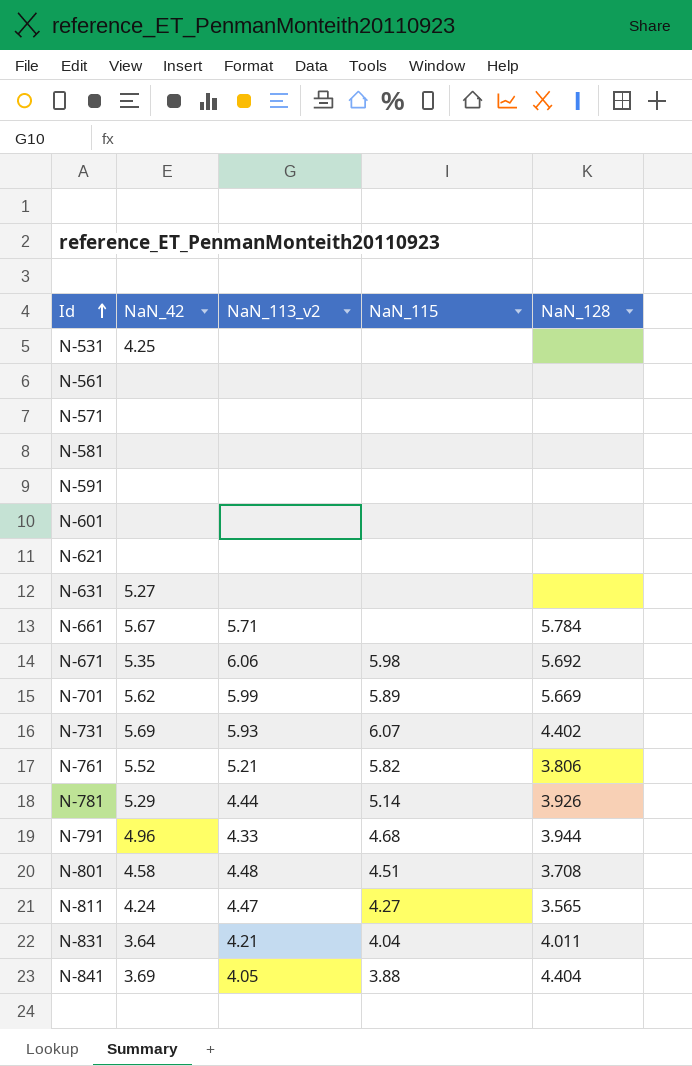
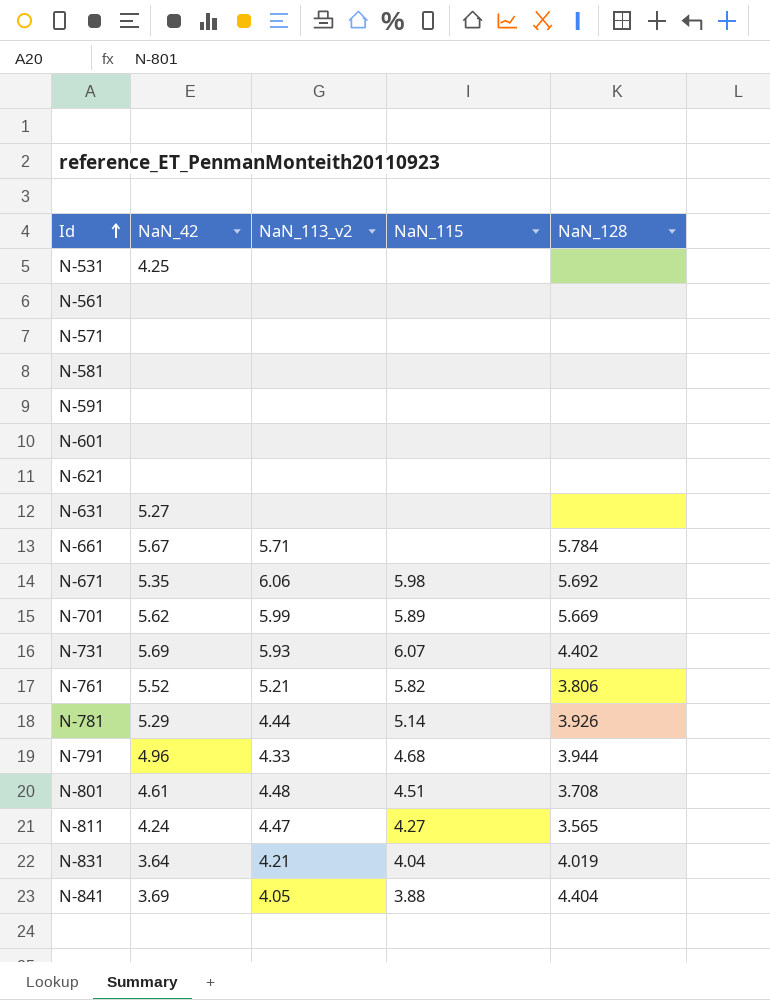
N-801 | NaN_42: 4.58 -> 4.61
N-831 | NaN_128: 4.011 -> 4.019

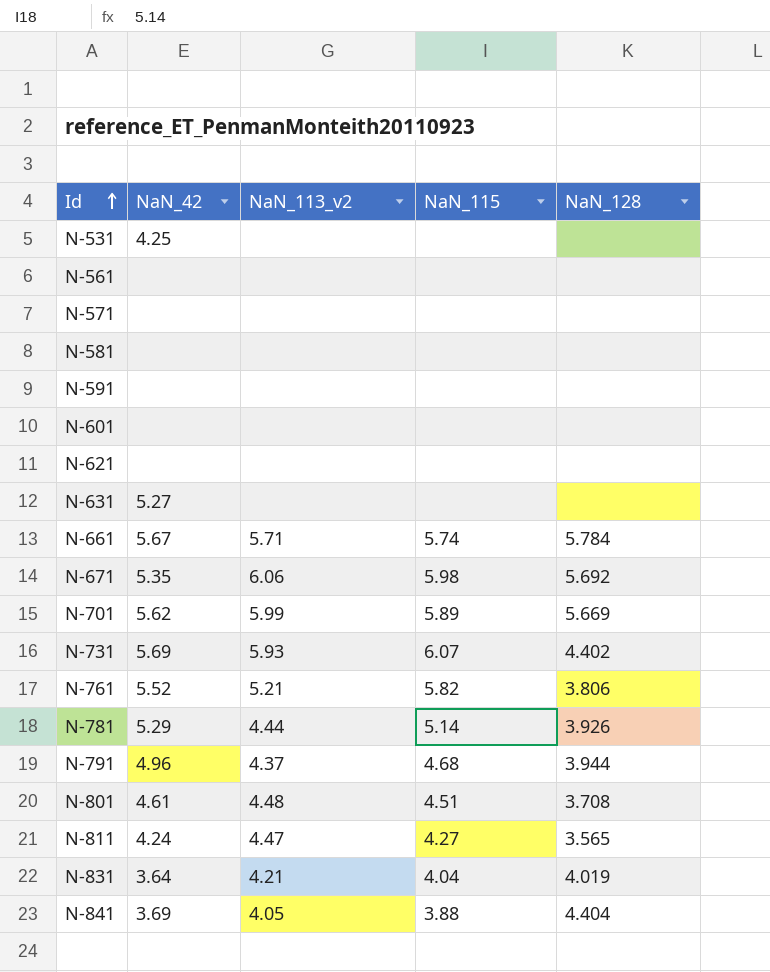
N-661 | NaN_115: none -> 5.74
N-791 | NaN_113_v2: 4.33 -> 4.37

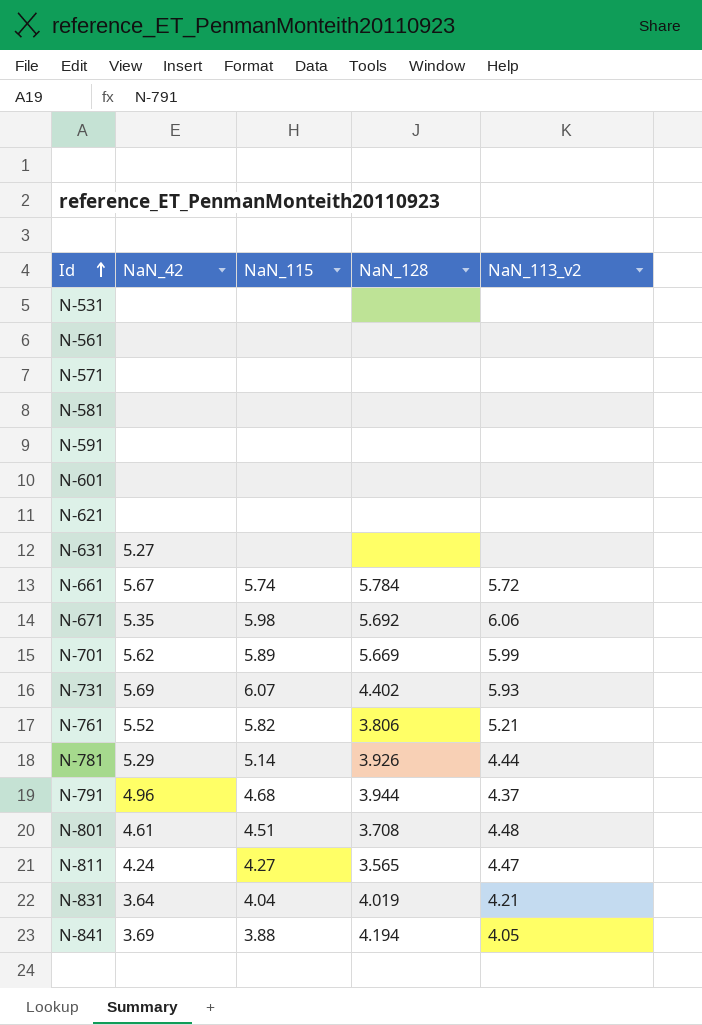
column NaN_113_v2 | position: 3 -> 5
N-531 | NaN_42: 4.25 -> none
N-661 | NaN_113_v2: 5.71 -> 5.72
N-841 | NaN_128: 4.404 -> 4.194

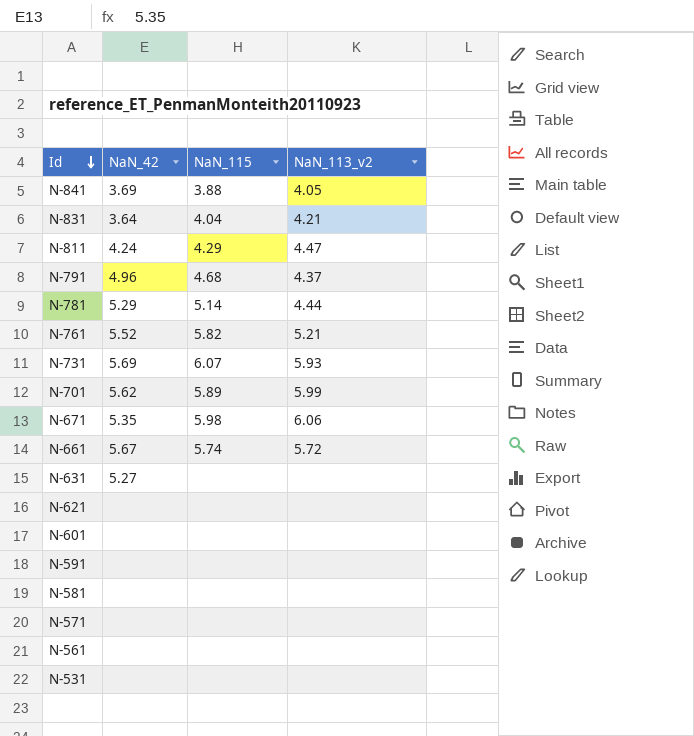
row order: Id ascending -> Id descending
column NaN_128 | position: 4 -> none
row N-801: 4.61 | 4.51 | 3.708 | 4.48 -> none
N-811 | NaN_115: 4.27 -> 4.29

